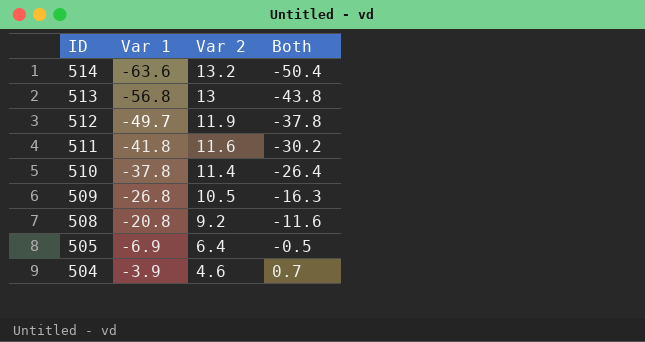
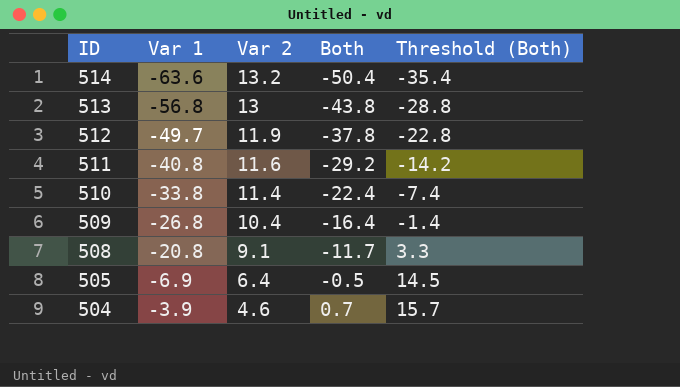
column Threshold (Both) | formula: none -> [Both] + 15
511 | Var 1: -41.8 -> -40.8
511 | Both: -30.2 -> -29.2
510 | Var 1: -37.8 -> -33.8
510 | Both: -26.4 -> -22.4
509 | Var 2: 10.5 -> 10.4
509 | Both: -16.3 -> -16.4
508 | Var 2: 9.2 -> 9.1
508 | Both: -11.6 -> -11.7

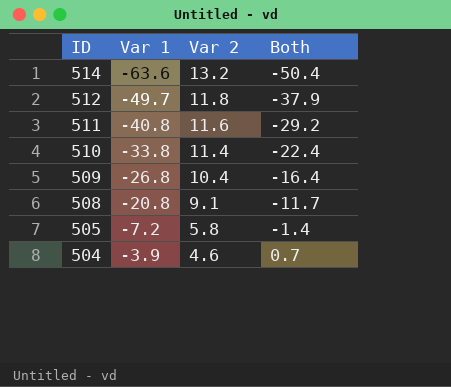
column Threshold (Both) | formula: [Both] + 15 -> none
row 513: -56.8 | 13 | -43.8 | -28.8 -> none
512 | Var 2: 11.9 -> 11.8
512 | Both: -37.8 -> -37.9
505 | Var 1: -6.9 -> -7.2
505 | Var 2: 6.4 -> 5.8
505 | Both: -0.5 -> -1.4

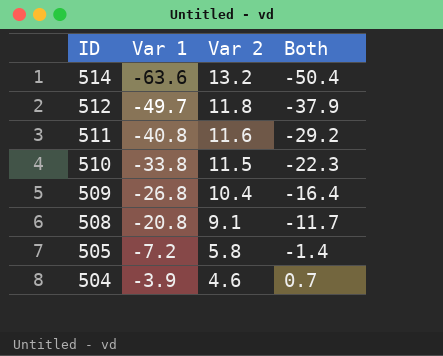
510 | Var 2: 11.4 -> 11.5
510 | Both: -22.4 -> -22.3

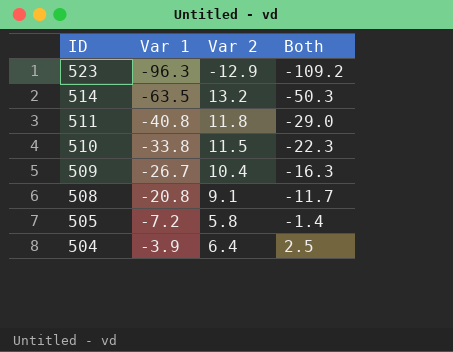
row 512: -49.7 | 11.8 | -37.9 -> none
row 523: none -> -96.3 | -12.9 | -109.2
514 | Var 1: -63.6 -> -63.5
514 | Both: -50.4 -> -50.3
511 | Var 2: 11.6 -> 11.8
511 | Both: -29.2 -> -29.0
509 | Var 1: -26.8 -> -26.7
509 | Both: -16.4 -> -16.3
504 | Var 2: 4.6 -> 6.4
504 | Both: 0.7 -> 2.5

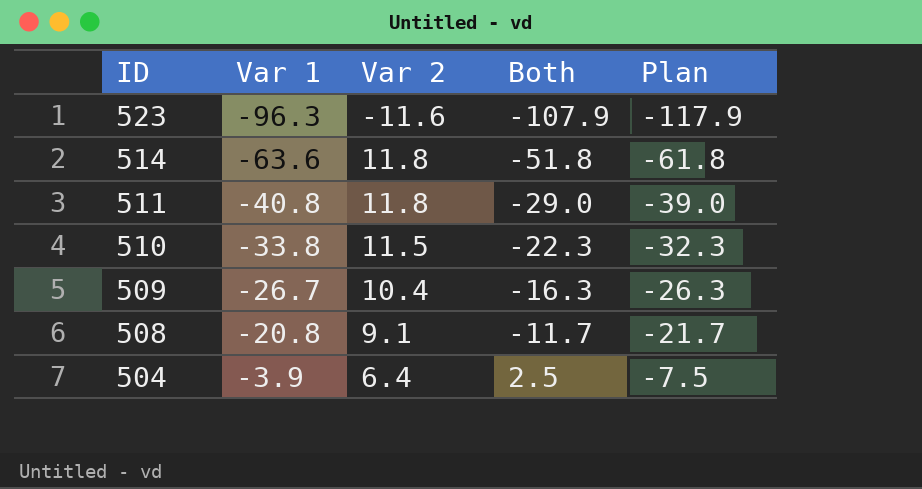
column Plan | formula: none -> [Both] - 10
row 505: -7.2 | 5.8 | -1.4 -> none
523 | Var 2: -12.9 -> -11.6
523 | Both: -109.2 -> -107.9
514 | Var 1: -63.5 -> -63.6
514 | Var 2: 13.2 -> 11.8
514 | Both: -50.3 -> -51.8

